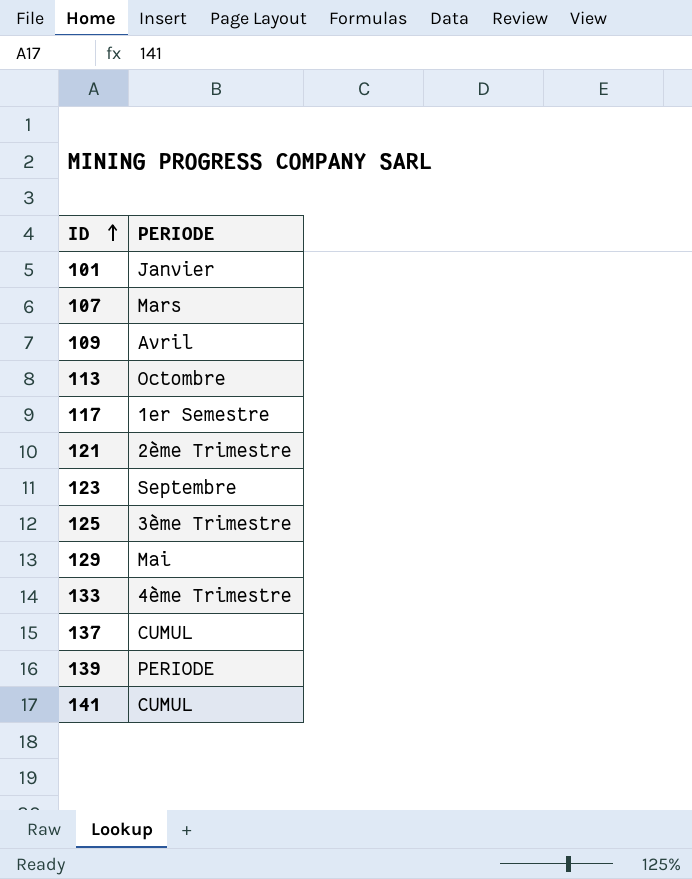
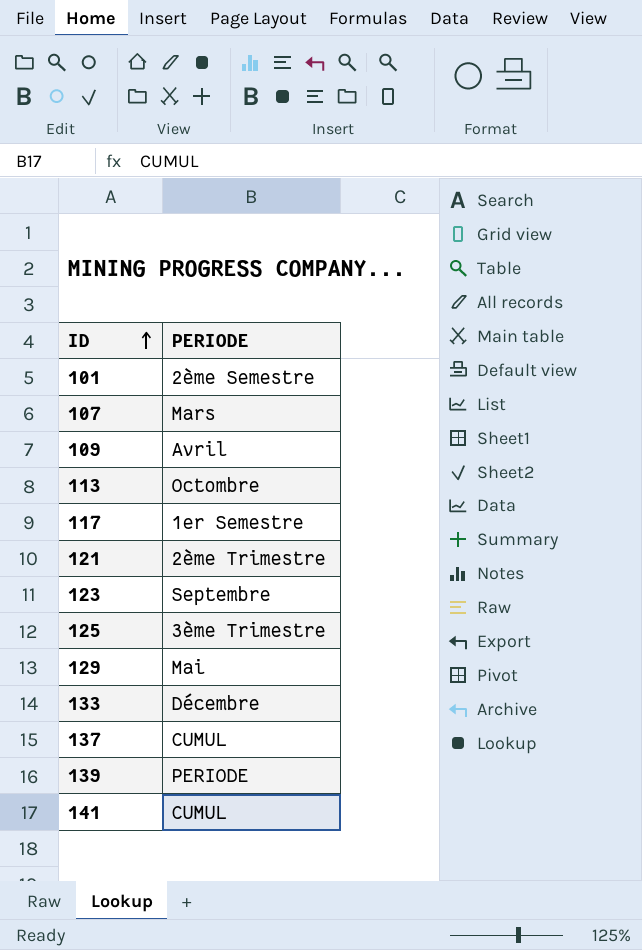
101 | PERIODE: Janvier -> 2ème Semestre
133 | PERIODE: 4ème Trimestre -> Décembre

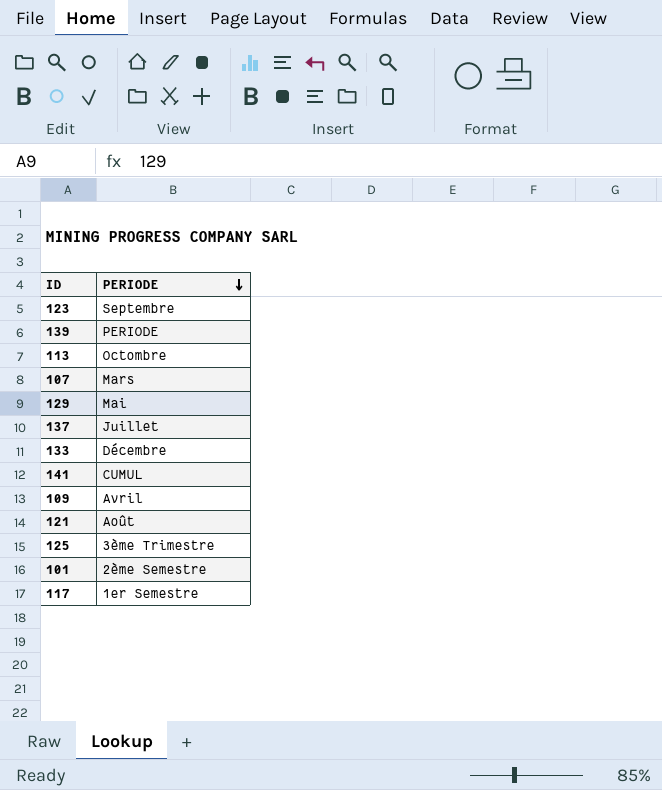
row order: ID ascending -> PERIODE descending
137 | PERIODE: CUMUL -> Juillet
121 | PERIODE: 2ème Trimestre -> Août

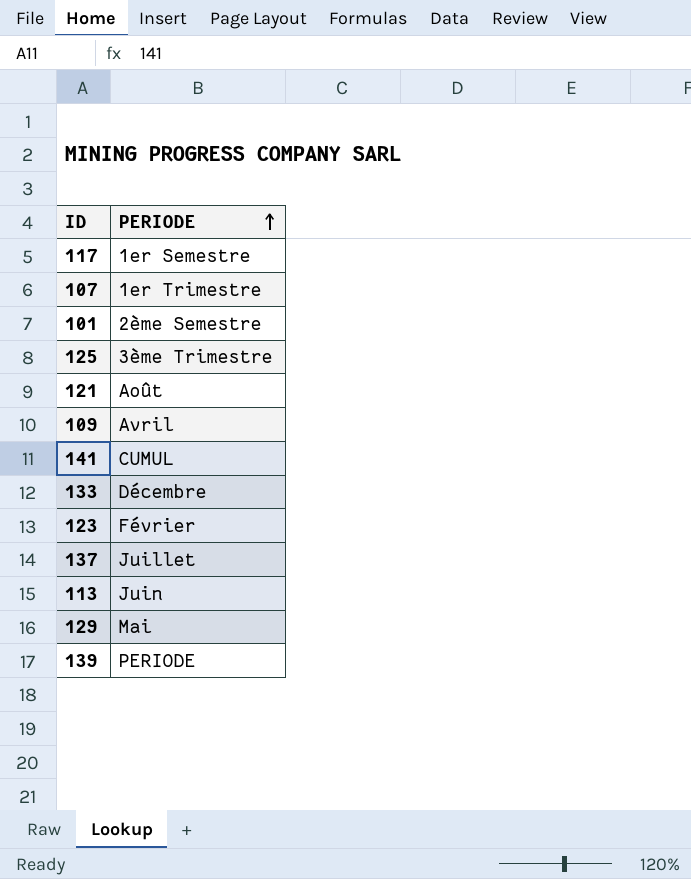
row order: PERIODE descending -> PERIODE ascending
107 | PERIODE: Mars -> 1er Trimestre
123 | PERIODE: Septembre -> Février
113 | PERIODE: Octombre -> Juin

